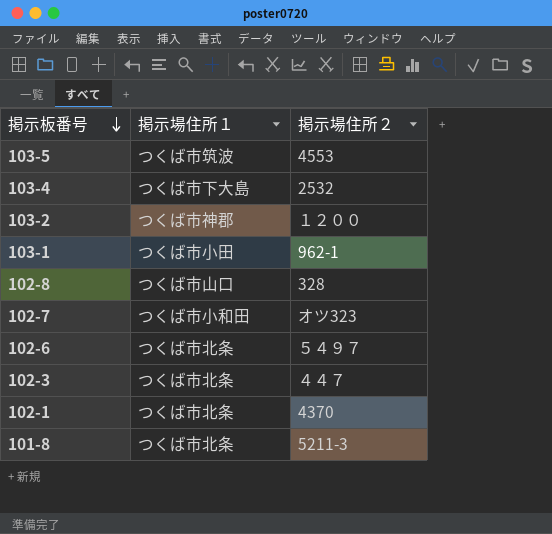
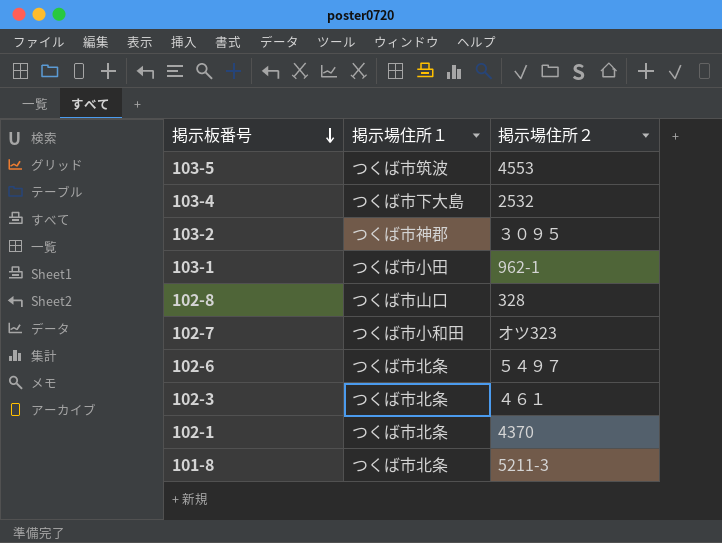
103-2 | 掲示場住所２: １２００ -> ３０９５
102-3 | 掲示場住所２: ４４７ -> ４６１

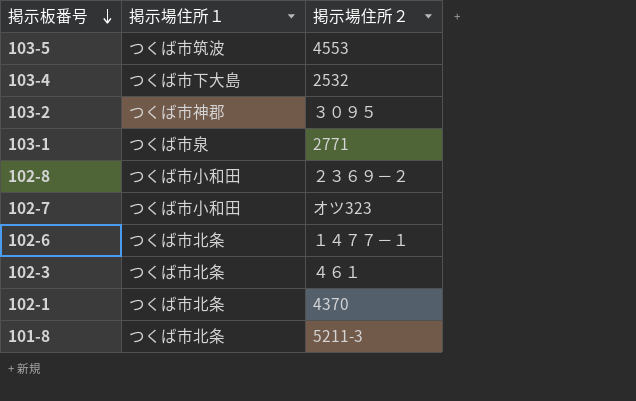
103-1 | 掲示場住所１: つくば市小田 -> つくば市泉
103-1 | 掲示場住所２: 962-1 -> 2771
102-8 | 掲示場住所１: つくば市山口 -> つくば市小和田
102-8 | 掲示場住所２: 328 -> ２３６９－２
102-6 | 掲示場住所２: ５４９７ -> １４７７－１

